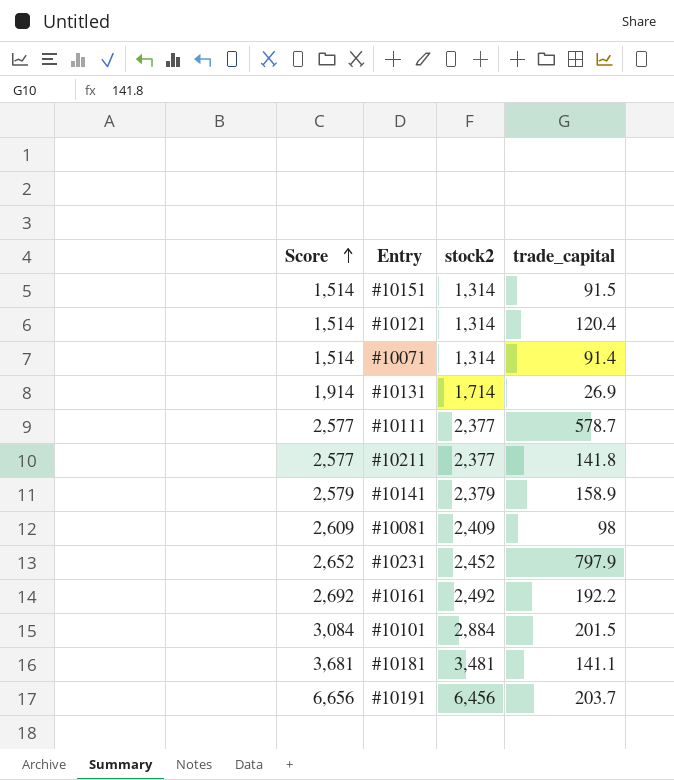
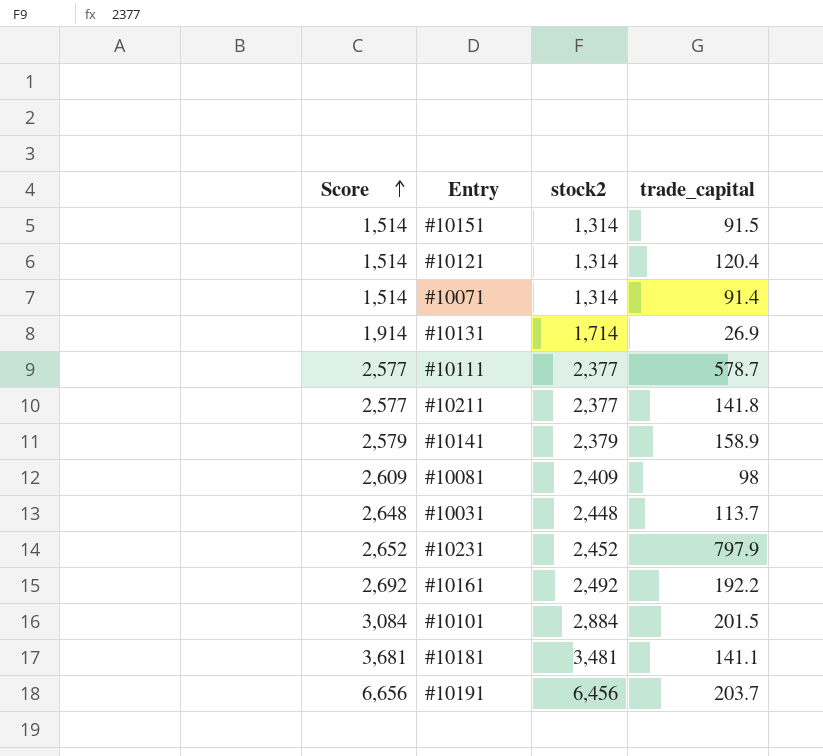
row #10031: none -> 2,648 | 2,448 | 113.7

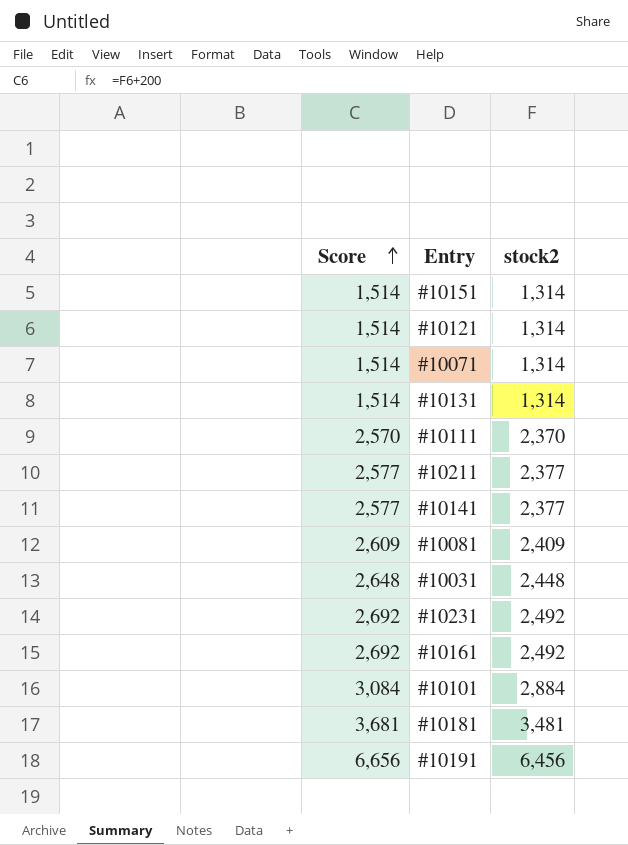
column trade_capital | position: 4 -> none
#10131 | Score: 1,914 -> 1,514
#10131 | stock2: 1,714 -> 1,314
#10111 | Score: 2,577 -> 2,570
#10111 | stock2: 2,377 -> 2,370
#10141 | Score: 2,579 -> 2,577
#10141 | stock2: 2,379 -> 2,377
#10231 | Score: 2,652 -> 2,692
#10231 | stock2: 2,452 -> 2,492

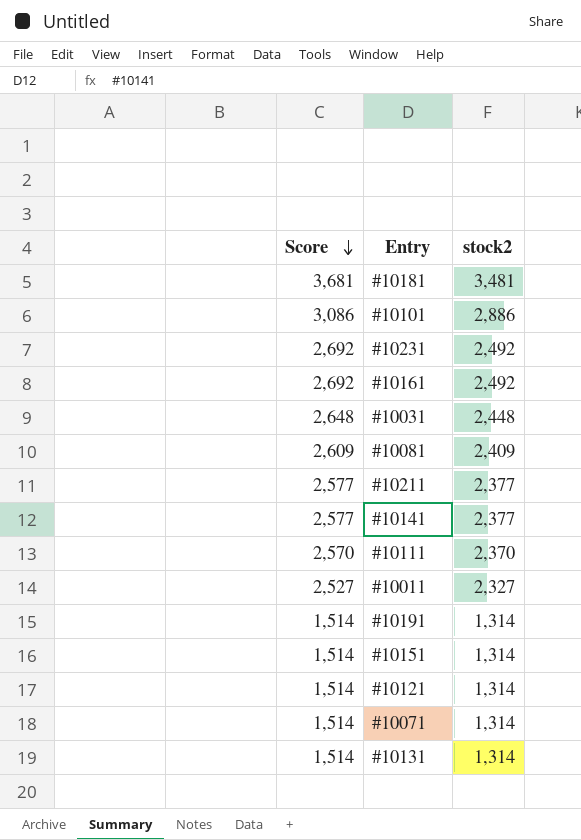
row order: Score ascending -> Score descending
#10101 | Score: 3,084 -> 3,086
#10101 | stock2: 2,884 -> 2,886
row #10011: none -> 2,527 | 2,327
#10191 | Score: 6,656 -> 1,514
#10191 | stock2: 6,456 -> 1,314

